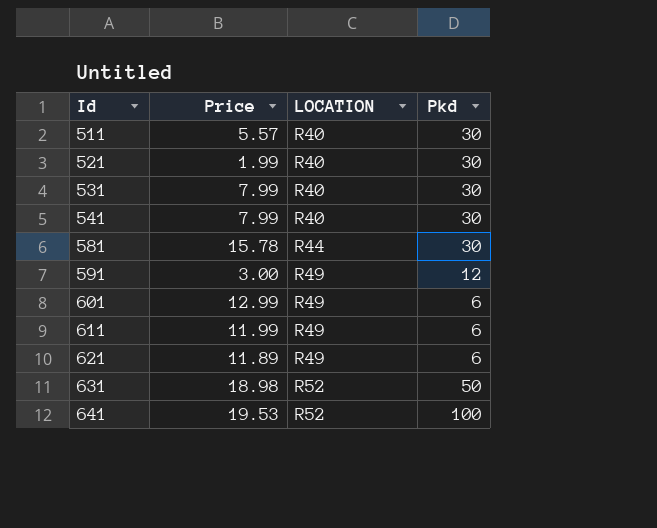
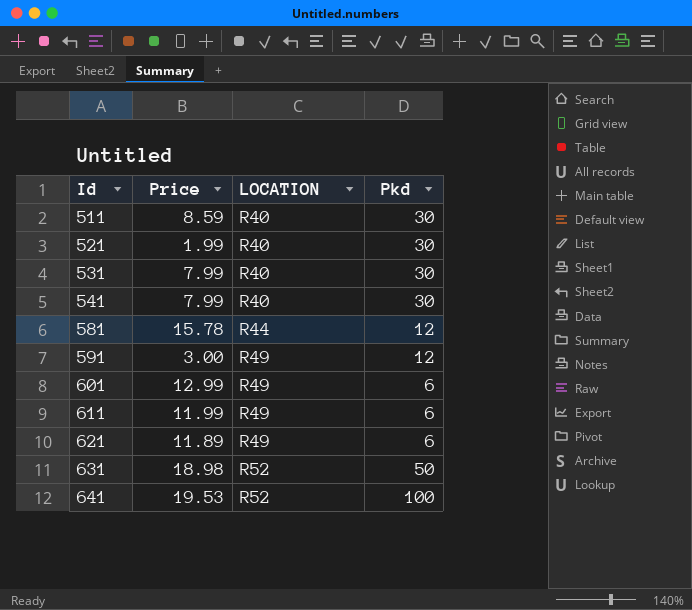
511 | Price: 5.57 -> 8.59
581 | Pkd: 30 -> 12

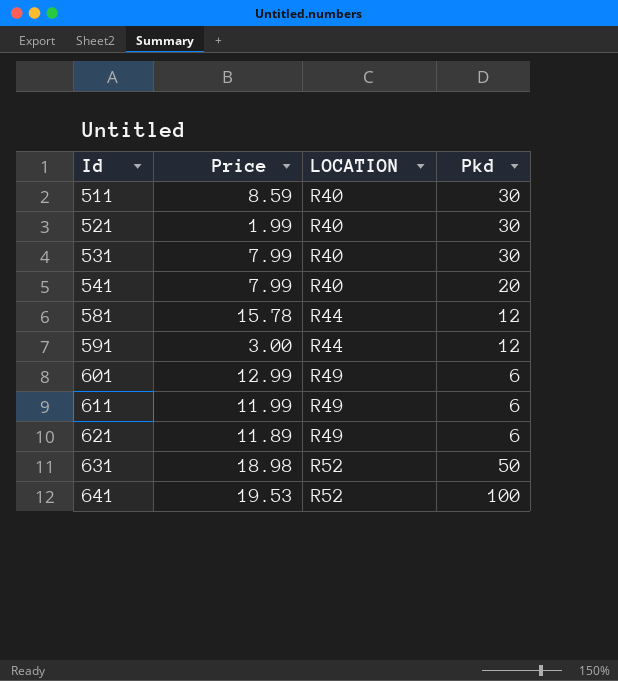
541 | Pkd: 30 -> 20
591 | LOCATION: R49 -> R44

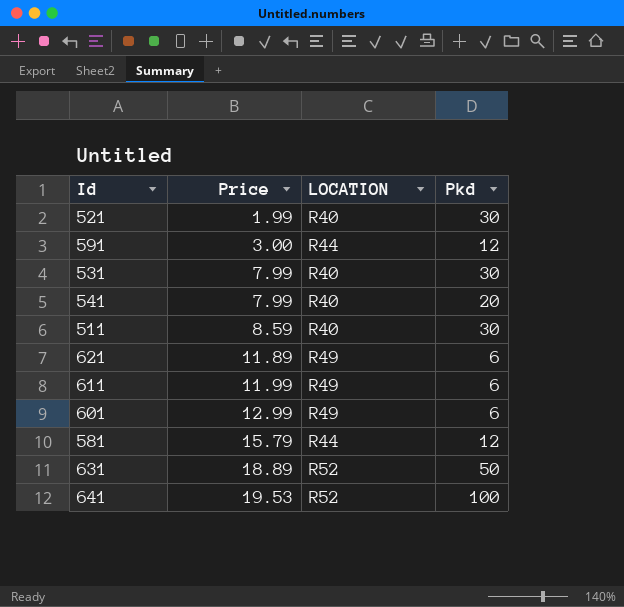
row order: Id ascending -> Price ascending
581 | Price: 15.78 -> 15.79
631 | Price: 18.98 -> 18.89

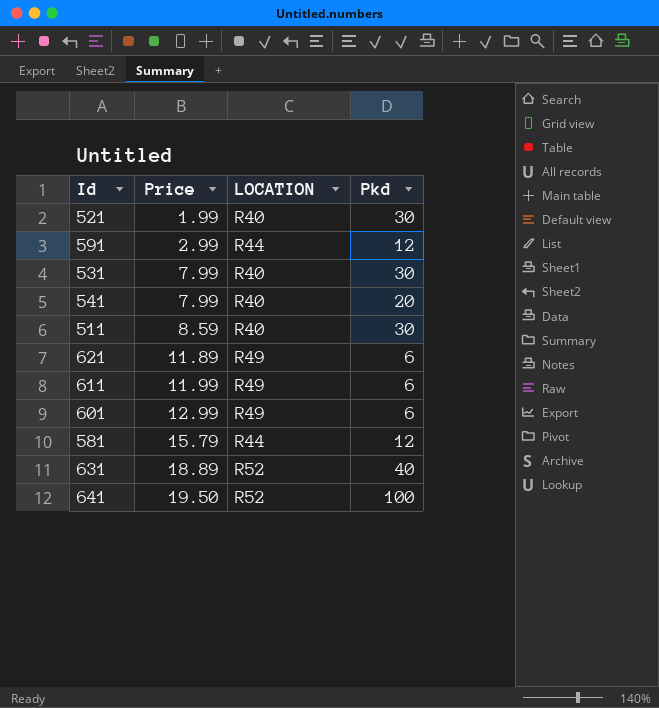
591 | Price: 3.00 -> 2.99
631 | Pkd: 50 -> 40
641 | Price: 19.53 -> 19.50

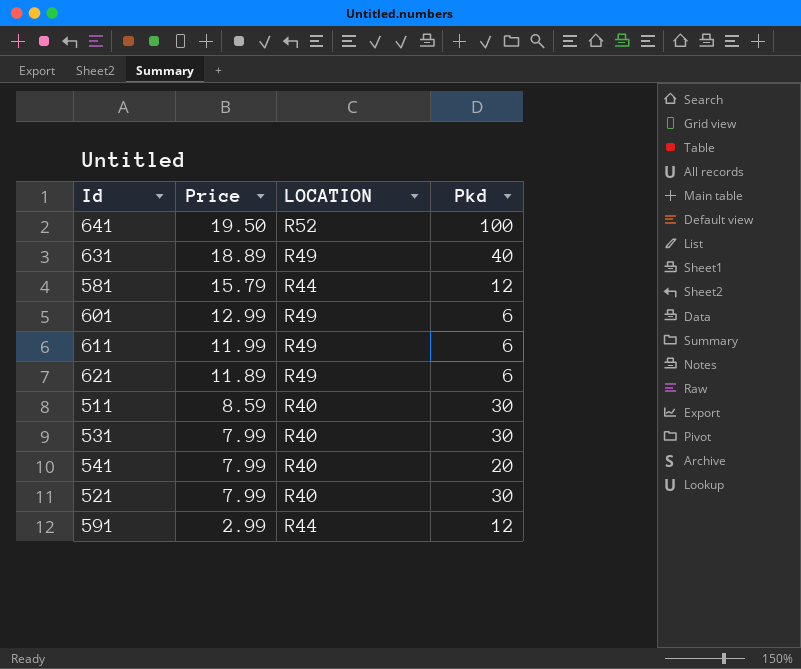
row order: Price ascending -> Price descending
631 | LOCATION: R52 -> R49
521 | Price: 1.99 -> 7.99

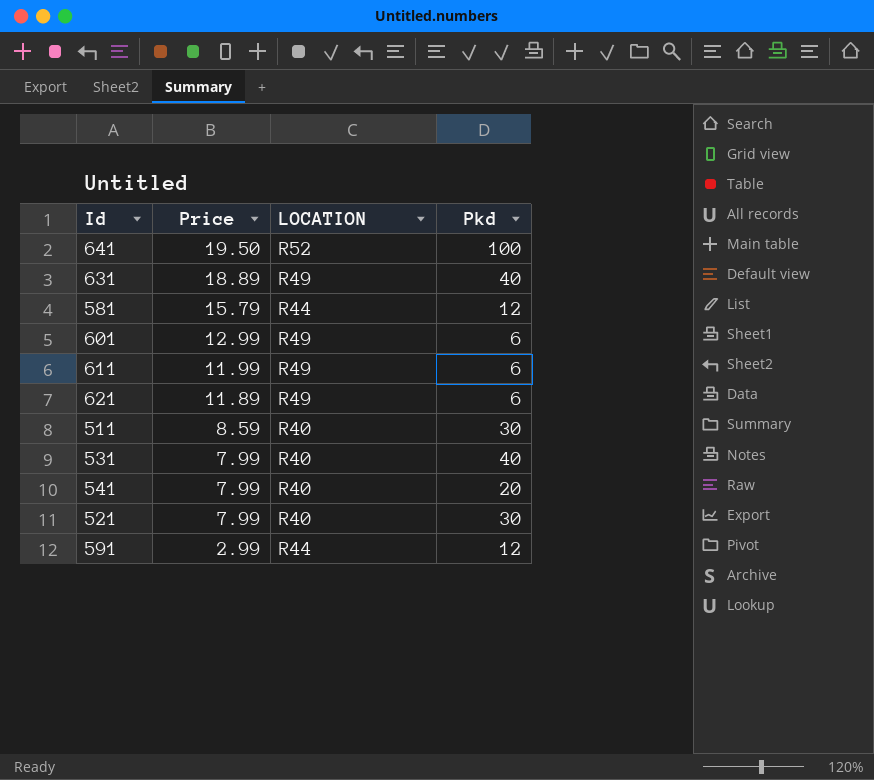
531 | Pkd: 30 -> 40

